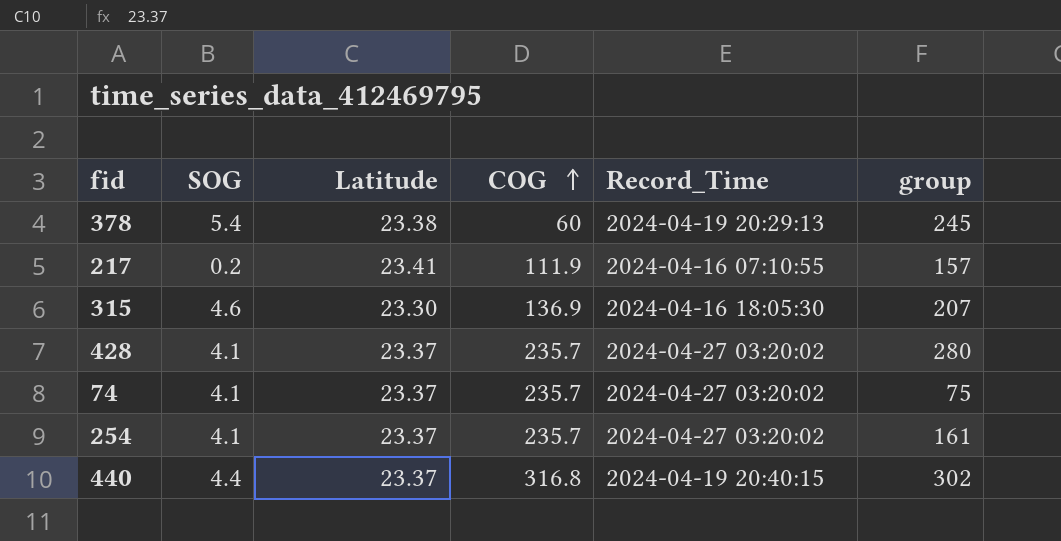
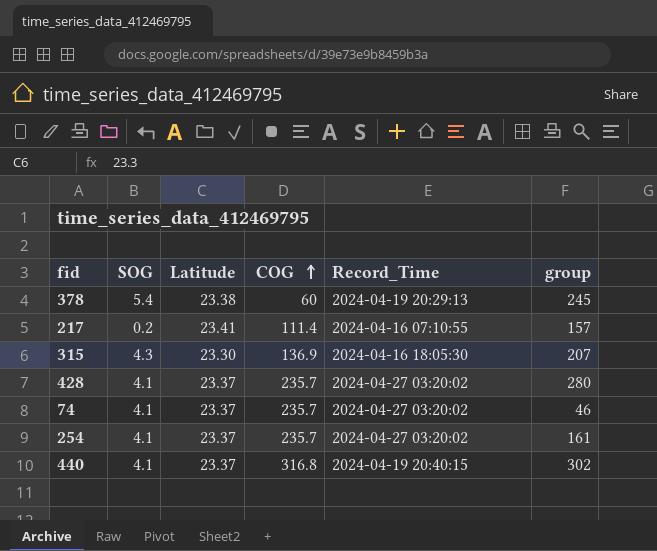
217 | COG: 111.9 -> 111.4
315 | SOG: 4.6 -> 4.3
74 | group: 75 -> 46
440 | SOG: 4.4 -> 4.1

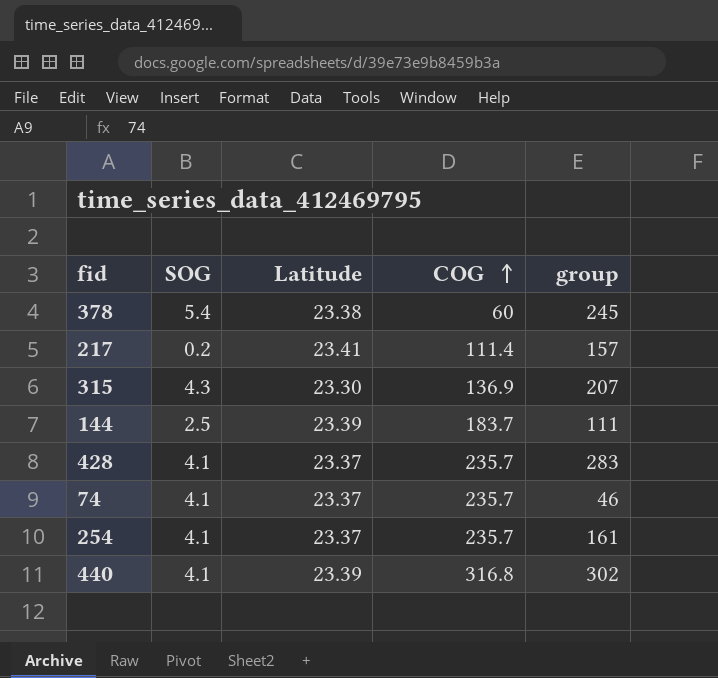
column Record_Time | position: 5 -> none
row 144: none -> 2.5 | 23.39 | 183.7 | 111
428 | group: 280 -> 283
440 | Latitude: 23.37 -> 23.39

